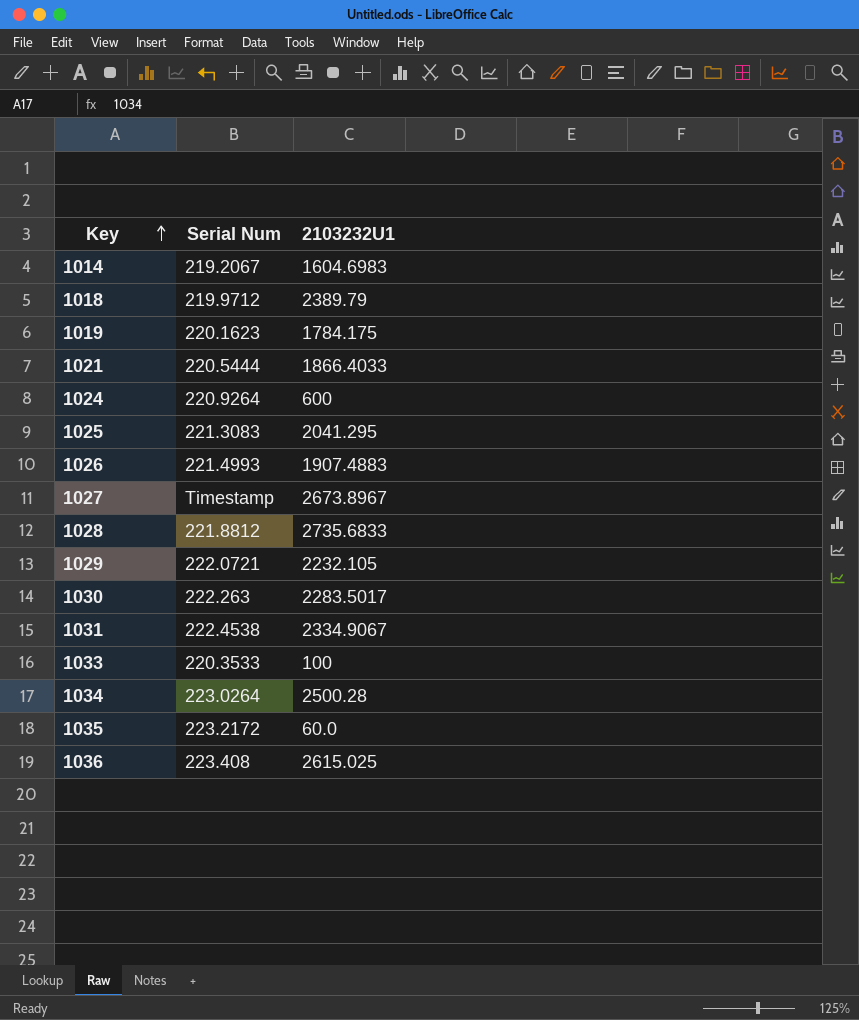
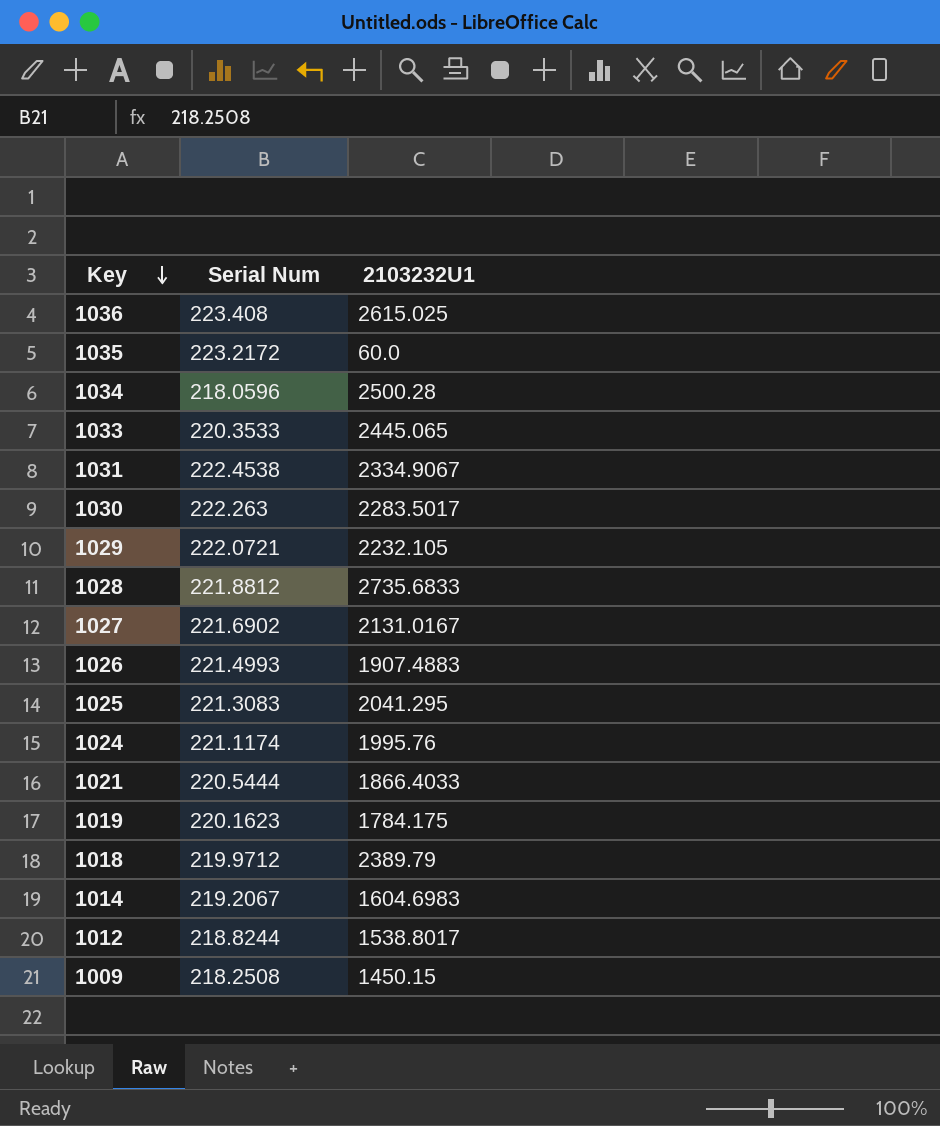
row order: Key ascending -> Key descending
1034 | Serial Num: 223.0264 -> 218.0596
1033 | 2103232U1: 100 -> 2445.065
1027 | Serial Num: Timestamp -> 221.6902
1027 | 2103232U1: 2673.8967 -> 2131.0167
1024 | Serial Num: 220.9264 -> 221.1174
1024 | 2103232U1: 600 -> 1995.76
row 1012: none -> 218.8244 | 1538.8017
row 1009: none -> 218.2508 | 1450.15

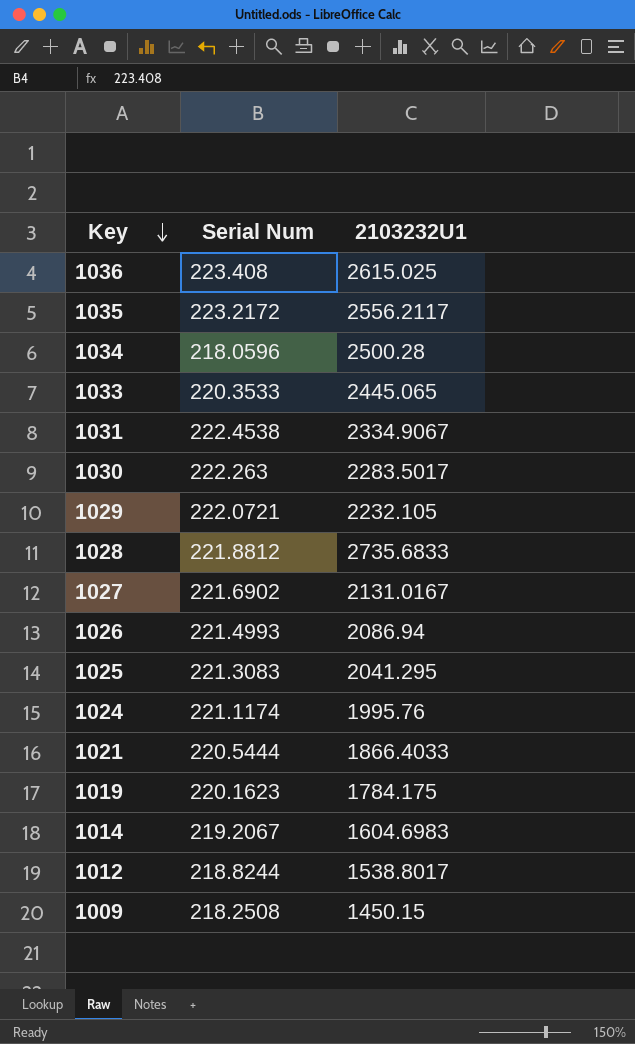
row 1018: 219.9712 | 2389.79 -> none
1035 | 2103232U1: 60.0 -> 2556.2117
1026 | 2103232U1: 1907.4883 -> 2086.94

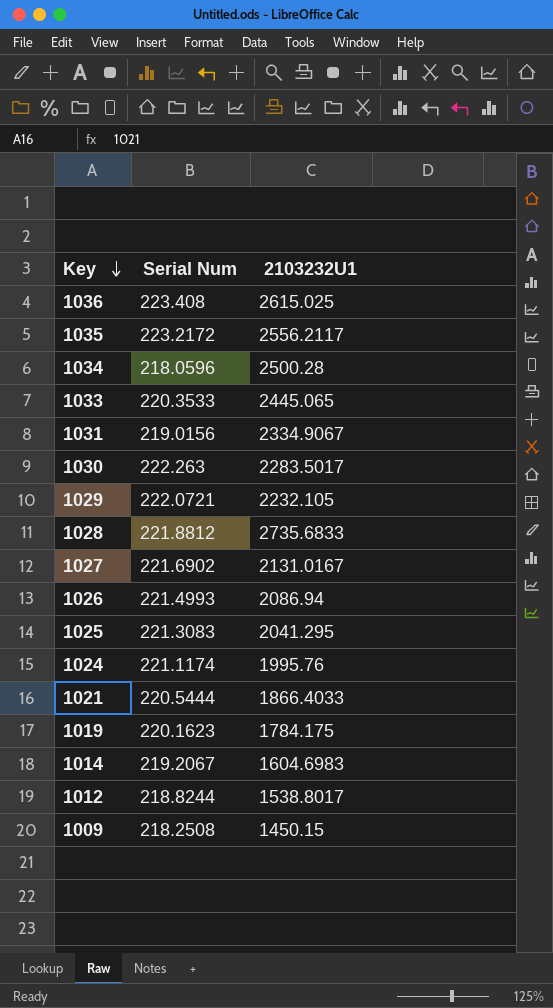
1031 | Serial Num: 222.4538 -> 219.0156

